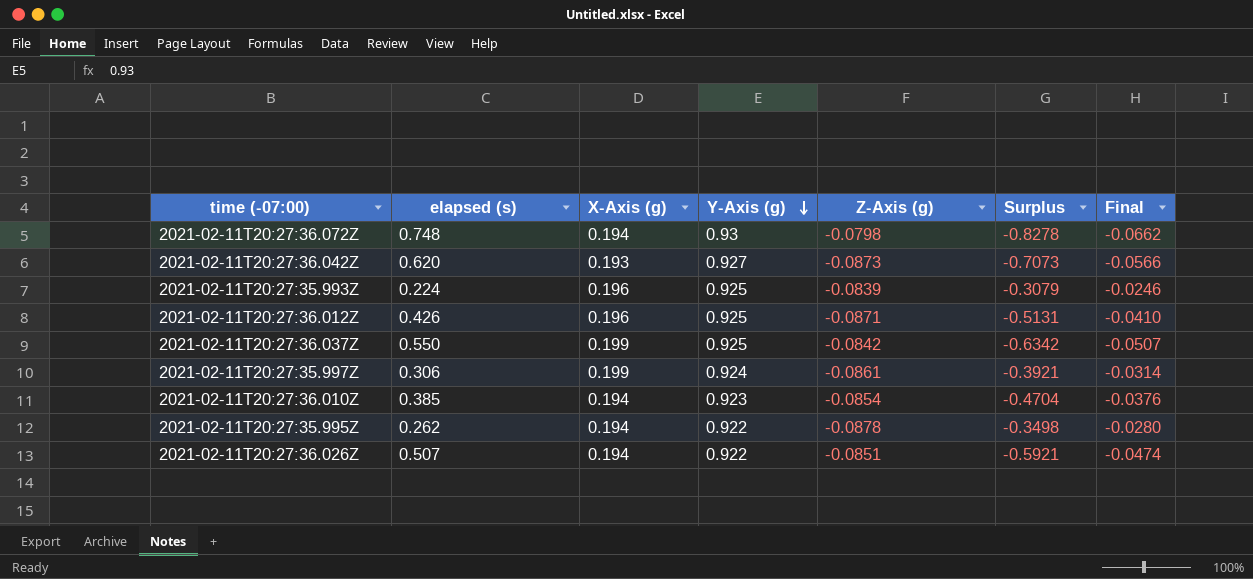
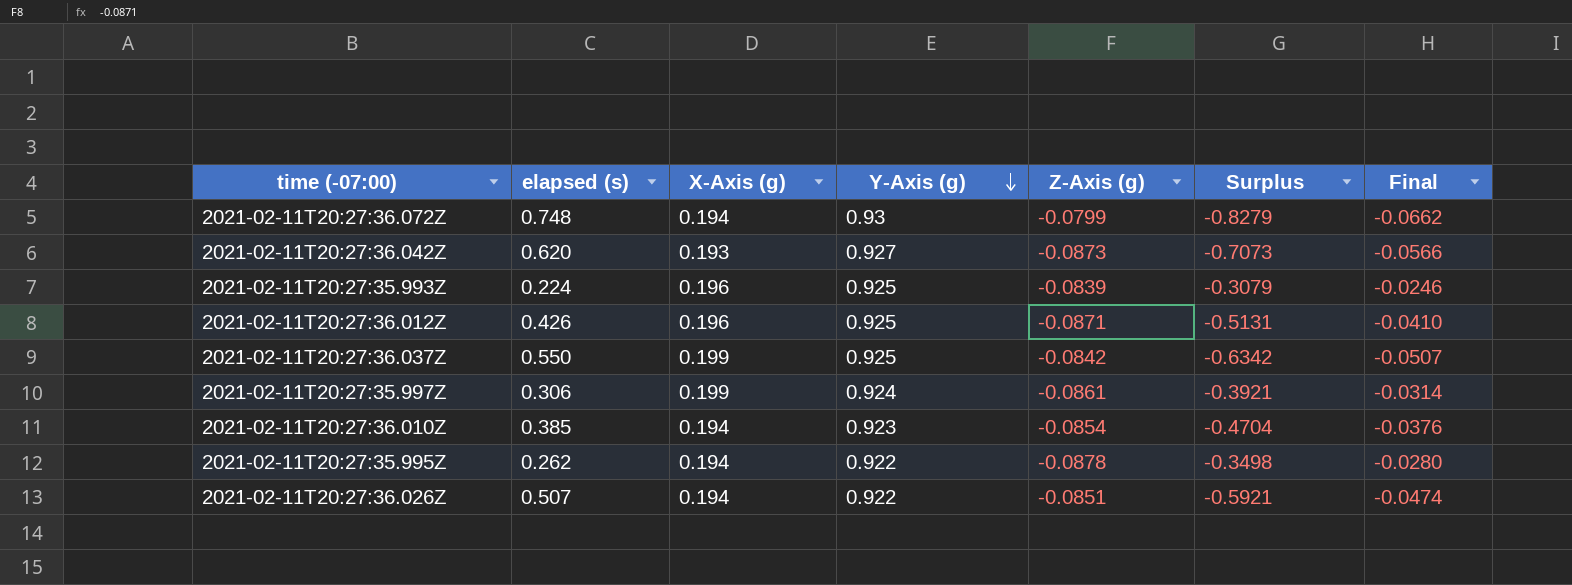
2021-02-11T20:27:36.072Z | Z-Axis (g): -0.0798 -> -0.0799
2021-02-11T20:27:36.072Z | Surplus: -0.8278 -> -0.8279

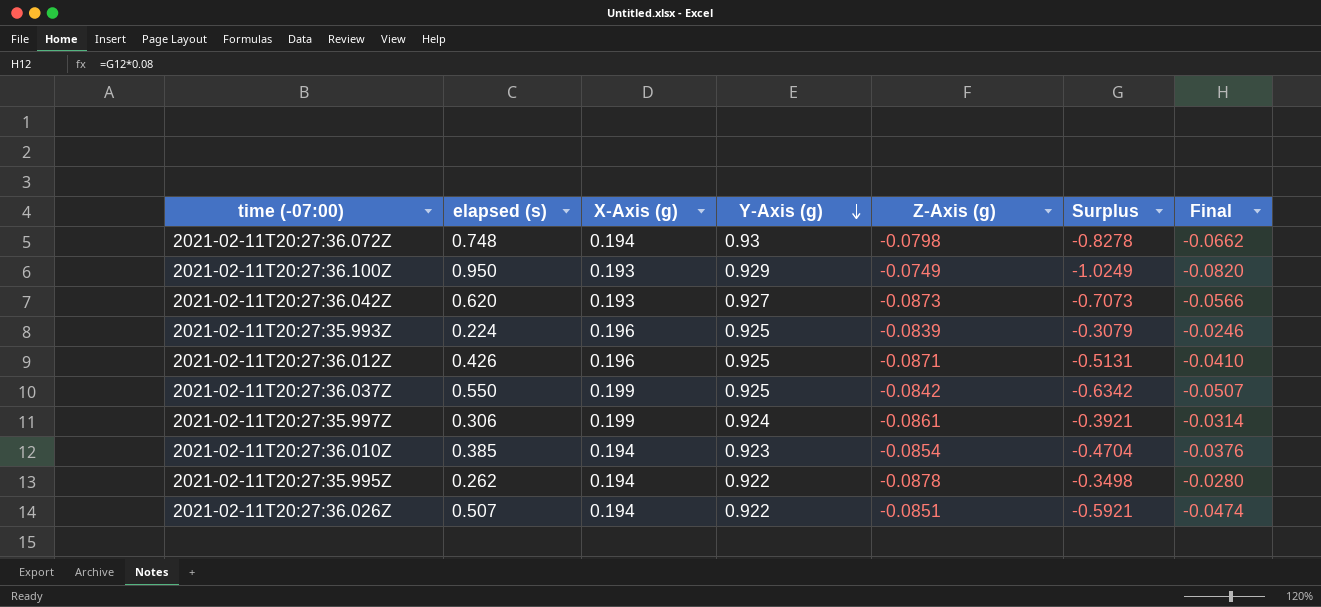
2021-02-11T20:27:36.072Z | Z-Axis (g): -0.0799 -> -0.0798
2021-02-11T20:27:36.072Z | Surplus: -0.8279 -> -0.8278
row 2021-02-11T20:27:36.100Z: none -> 0.950 | 0.193 | 0.929 | -0.0749 | -1.0249 | -0.0820

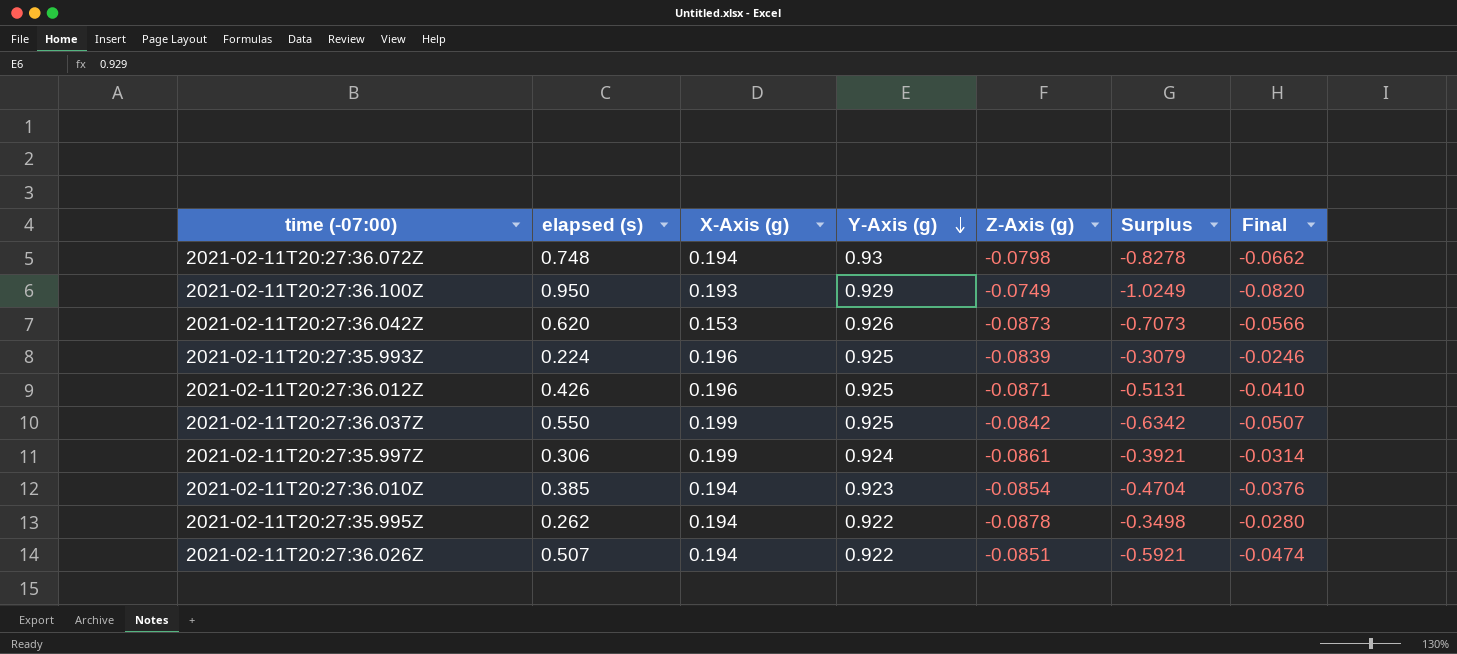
2021-02-11T20:27:36.042Z | X-Axis (g): 0.193 -> 0.153
2021-02-11T20:27:36.042Z | Y-Axis (g): 0.927 -> 0.926

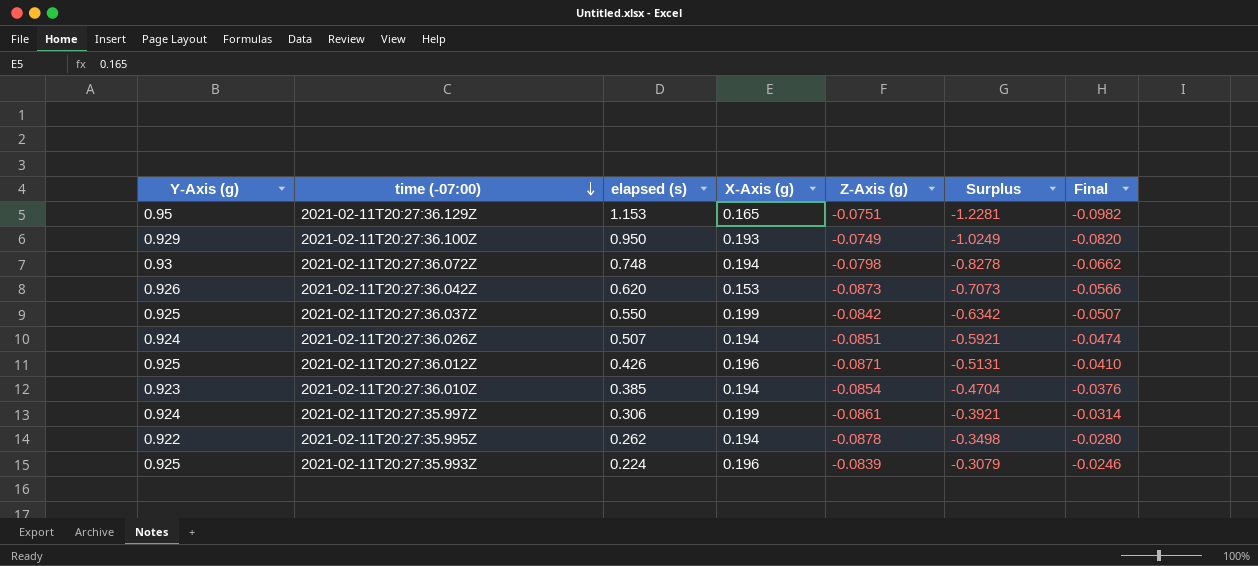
row order: Y-Axis (g) descending -> time (-07:00) descending
column Y-Axis (g) | position: 4 -> 1
row 2021-02-11T20:27:36.129Z: none -> 0.95 | 1.153 | 0.165 | -0.0751 | -1.2281 | -0.0982
2021-02-11T20:27:36.026Z | Y-Axis (g): 0.922 -> 0.924

